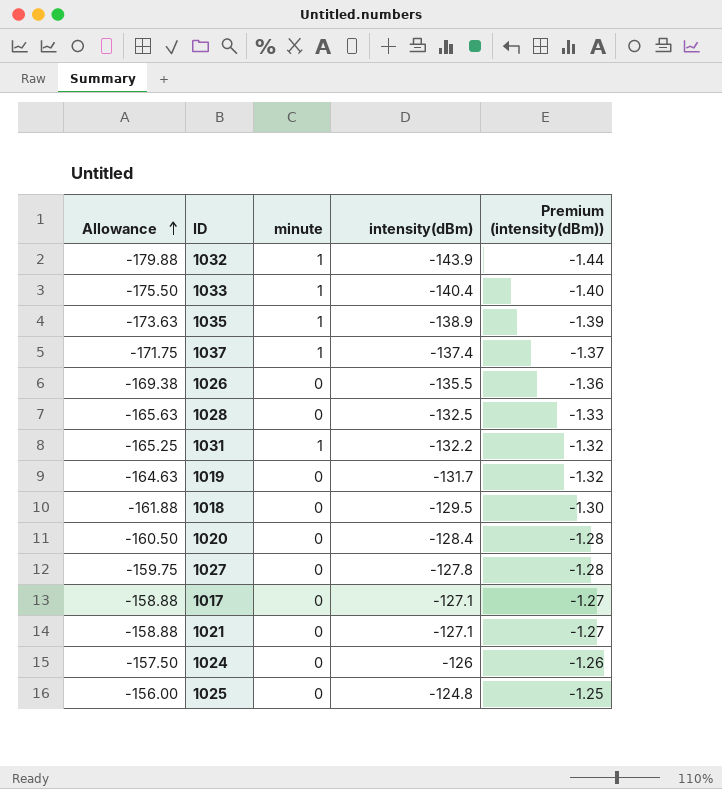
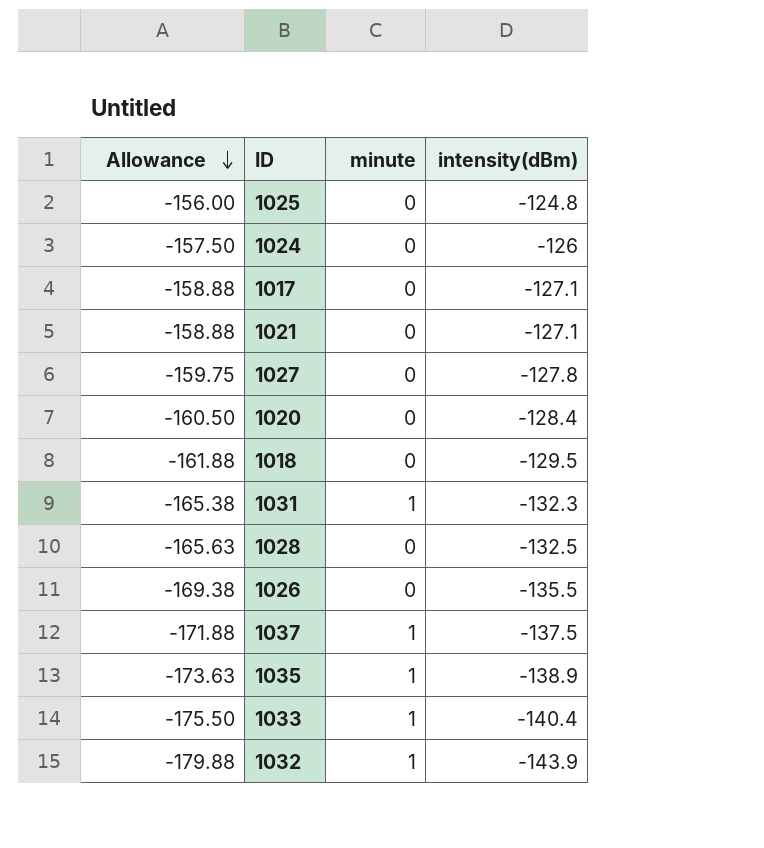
row order: Allowance ascending -> Allowance descending
column Premium (intensity(dBm)) | formula: [intensity(dBm)] * 0.01 -> none
row 1019: -164.63 | 0 | -131.7 | -1.32 -> none
1031 | Allowance: -165.25 -> -165.38
1031 | intensity(dBm): -132.2 -> -132.3
1037 | Allowance: -171.75 -> -171.88
1037 | intensity(dBm): -137.4 -> -137.5

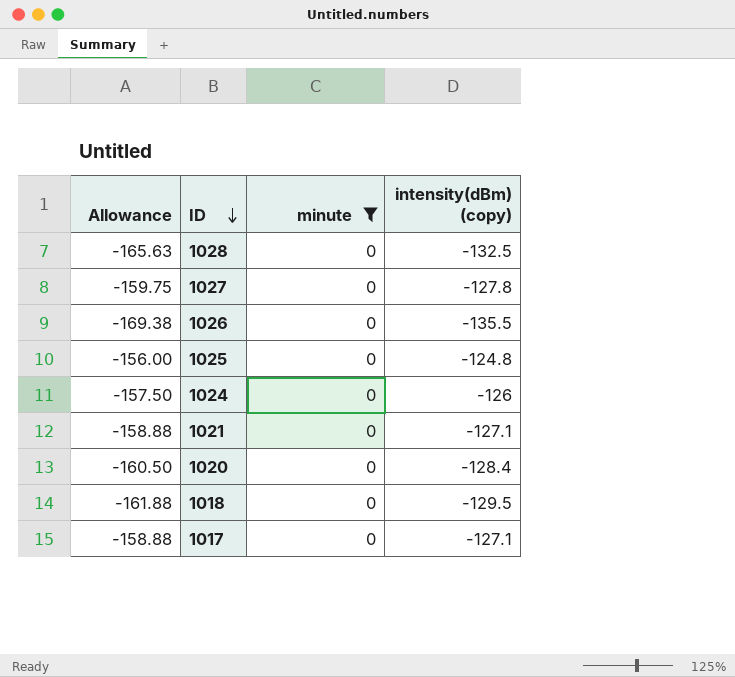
filter: none -> minute = 0
row order: Allowance descending -> ID descending
column name: intensity(dBm) -> intensity(dBm) (copy)

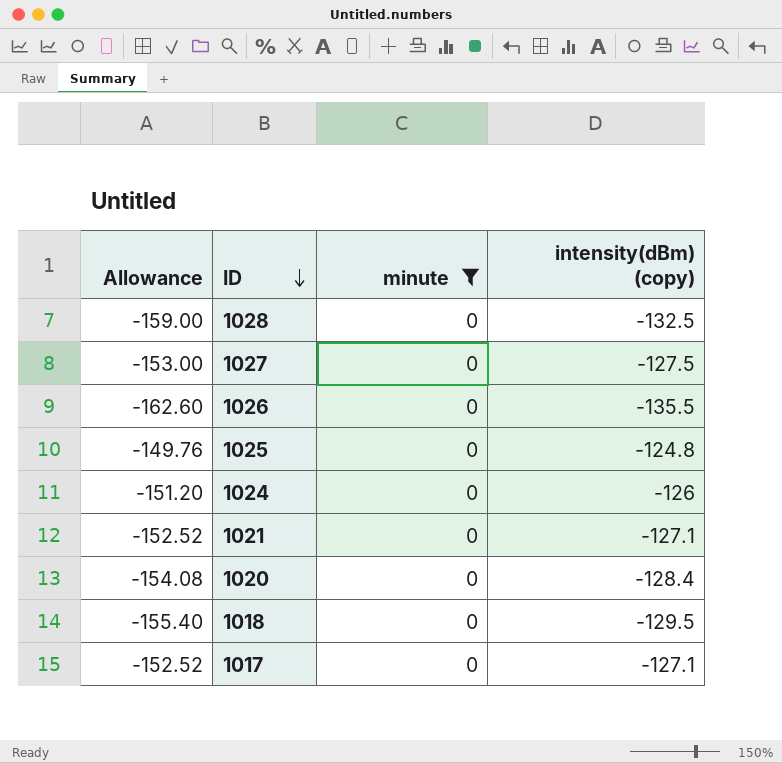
column Allowance | formula: [intensity(dBm) (copy)] * 1.25 -> [intensity(dBm) (copy)] * 1.2
1027 | intensity(dBm) (copy): -127.8 -> -127.5

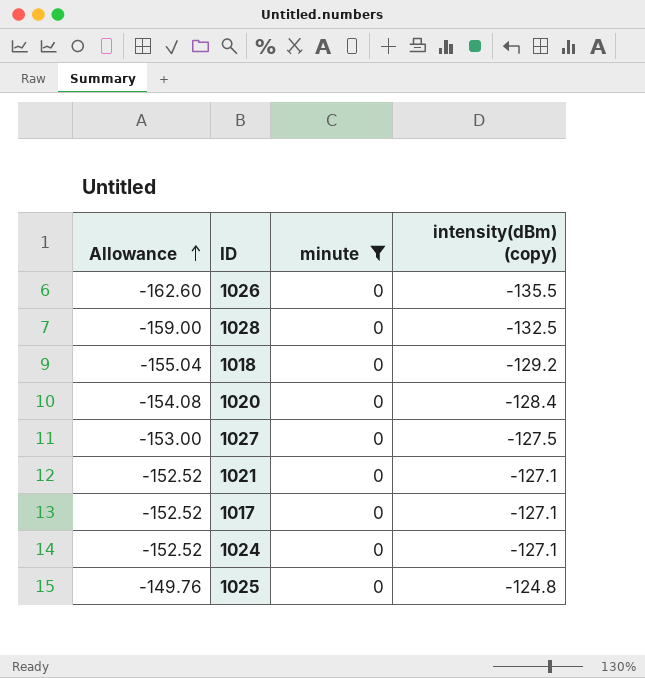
row order: ID descending -> Allowance ascending
1018 | Allowance: -155.40 -> -155.04
1018 | intensity(dBm) (copy): -129.5 -> -129.2
1024 | Allowance: -151.20 -> -152.52
1024 | intensity(dBm) (copy): -126 -> -127.1

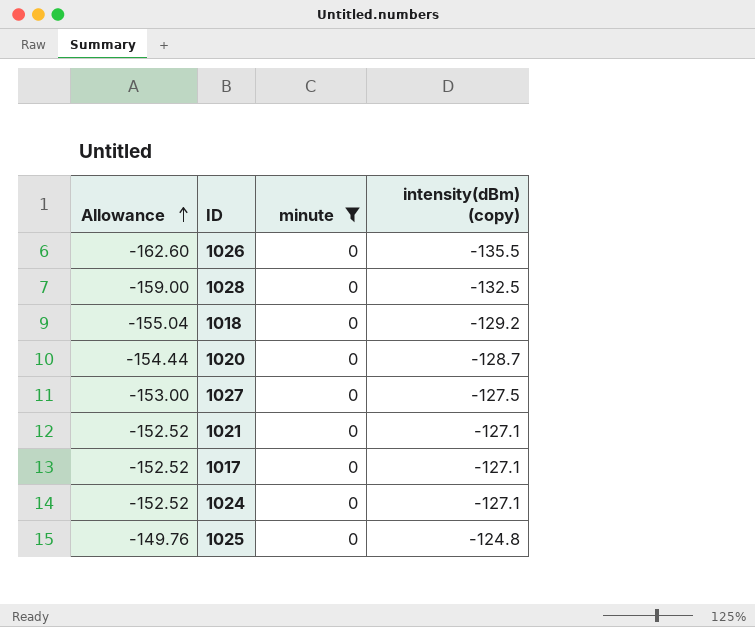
1020 | Allowance: -154.08 -> -154.44
1020 | intensity(dBm) (copy): -128.4 -> -128.7

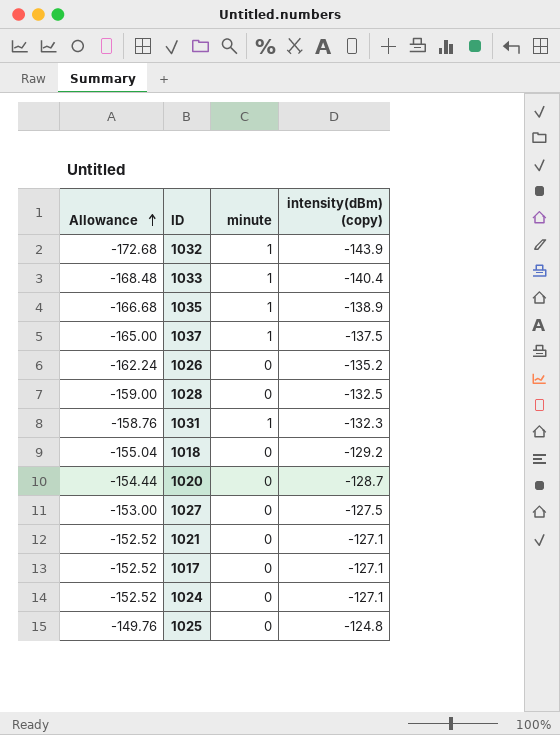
filter: minute = 0 -> none
1026 | Allowance: -162.60 -> -162.24
1026 | intensity(dBm) (copy): -135.5 -> -135.2

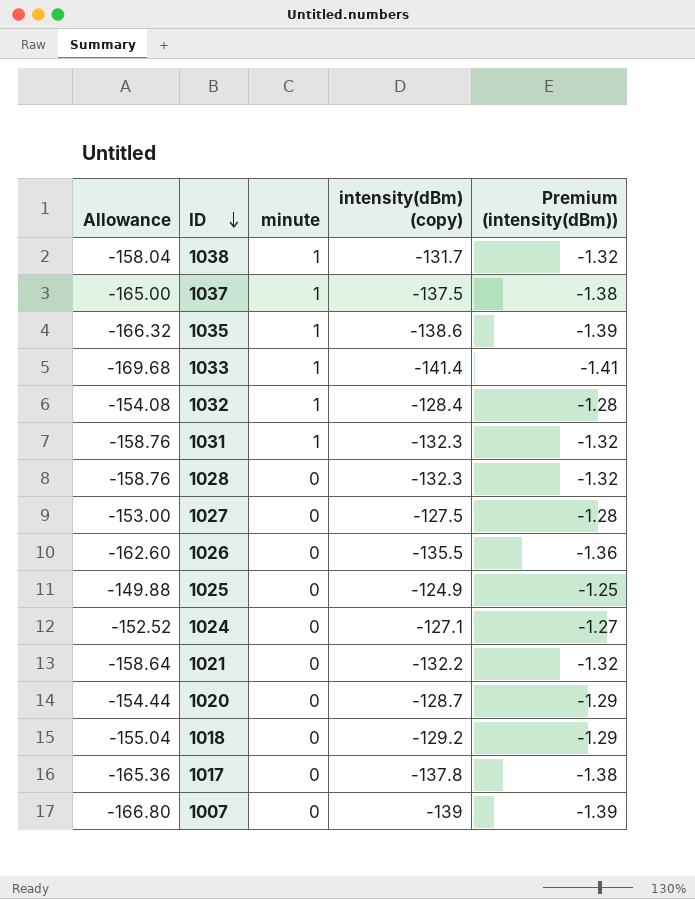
row order: Allowance ascending -> ID descending
column Premium (intensity(dBm)) | formula: none -> [intensity(dBm) (copy)] * 0.01
row 1038: none -> -158.04 | 1 | -131.7 | -1.32
1035 | Allowance: -166.68 -> -166.32
1035 | intensity(dBm) (copy): -138.9 -> -138.6
1033 | Allowance: -168.48 -> -169.68
1033 | intensity(dBm) (copy): -140.4 -> -141.4
1032 | Allowance: -172.68 -> -154.08
1032 | intensity(dBm) (copy): -143.9 -> -128.4
1028 | Allowance: -159.00 -> -158.76
1028 | intensity(dBm) (copy): -132.5 -> -132.3
1026 | Allowance: -162.24 -> -162.60
1026 | intensity(dBm) (copy): -135.2 -> -135.5
1025 | Allowance: -149.76 -> -149.88
1025 | intensity(dBm) (copy): -124.8 -> -124.9
1021 | Allowance: -152.52 -> -158.64
1021 | intensity(dBm) (copy): -127.1 -> -132.2
1017 | Allowance: -152.52 -> -165.36
1017 | intensity(dBm) (copy): -127.1 -> -137.8
row 1007: none -> -166.80 | 0 | -139 | -1.39

